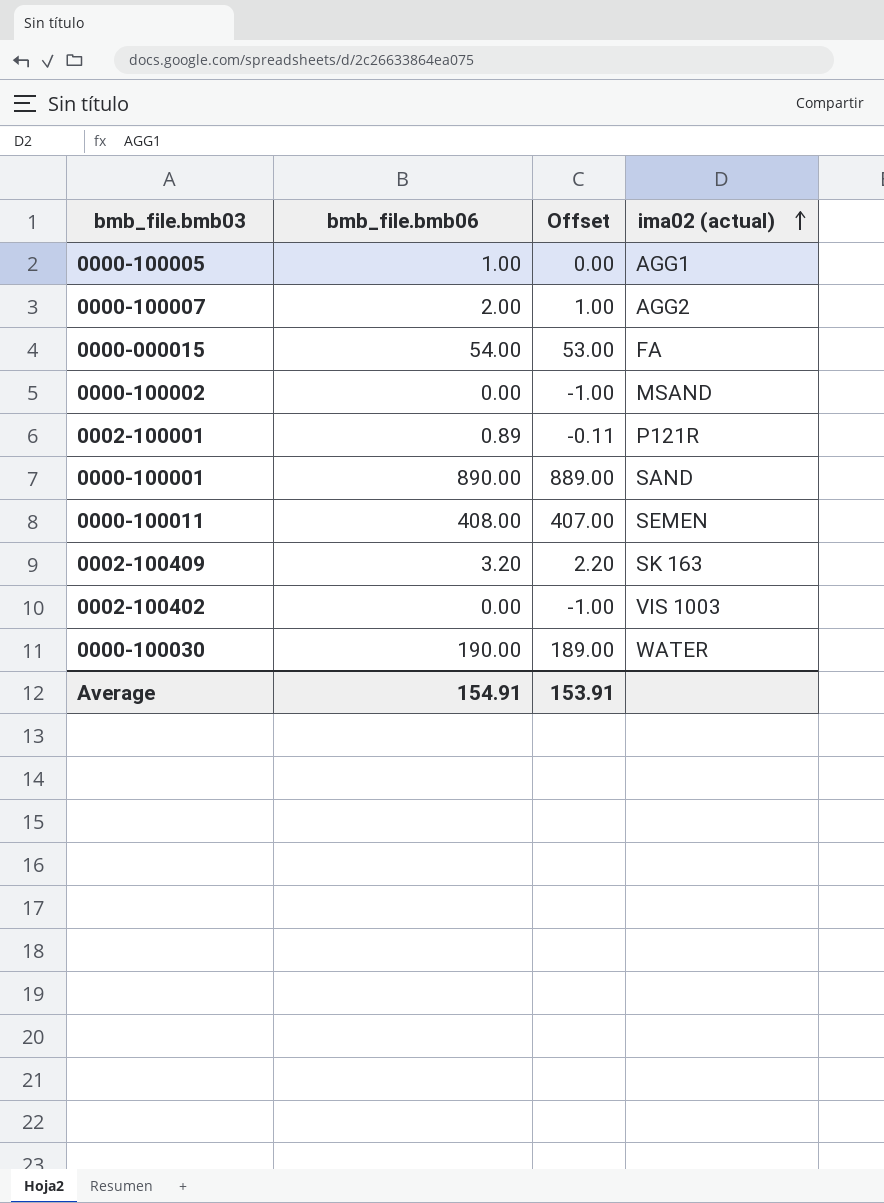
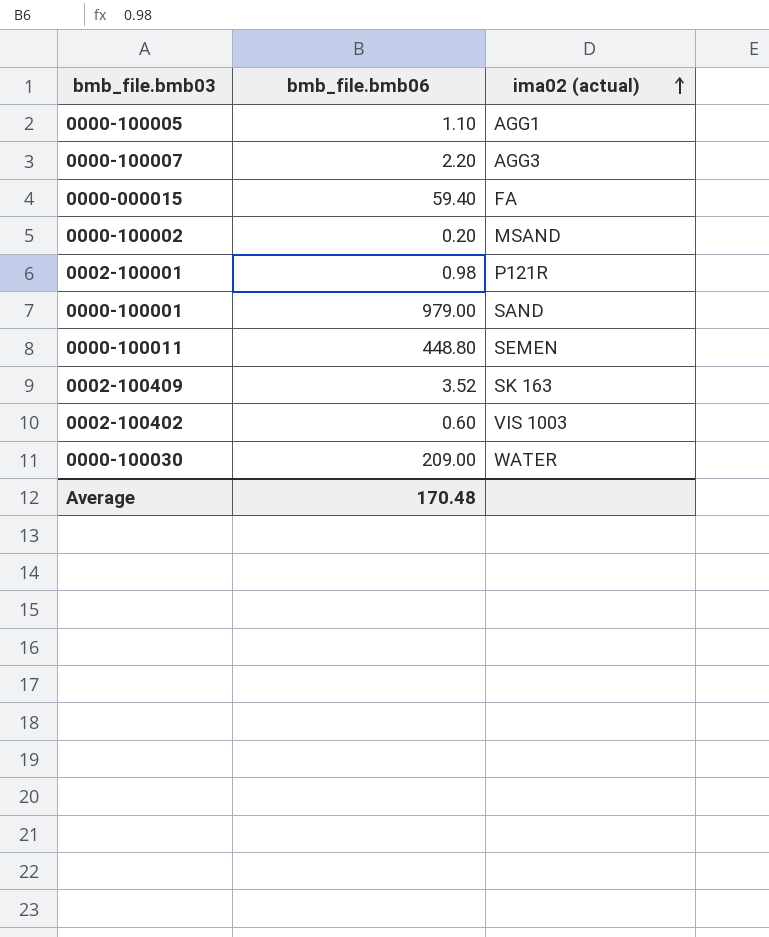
column Offset | formula: [bmb_file.bmb06] - 1 -> none
0000-100005 | bmb_file.bmb06: 1.00 -> 1.10
0000-100007 | bmb_file.bmb06: 2.00 -> 2.20
0000-100007 | ima02 (actual): AGG2 -> AGG3
0000-000015 | bmb_file.bmb06: 54.00 -> 59.40
0000-100002 | bmb_file.bmb06: 0.00 -> 0.20
0002-100001 | bmb_file.bmb06: 0.89 -> 0.98
0000-100001 | bmb_file.bmb06: 890.00 -> 979.00
0000-100011 | bmb_file.bmb06: 408.00 -> 448.80
0002-100409 | bmb_file.bmb06: 3.20 -> 3.52
0002-100402 | bmb_file.bmb06: 0.00 -> 0.60
0000-100030 | bmb_file.bmb06: 190.00 -> 209.00
Average | bmb_file.bmb06: 154.91 -> 170.48

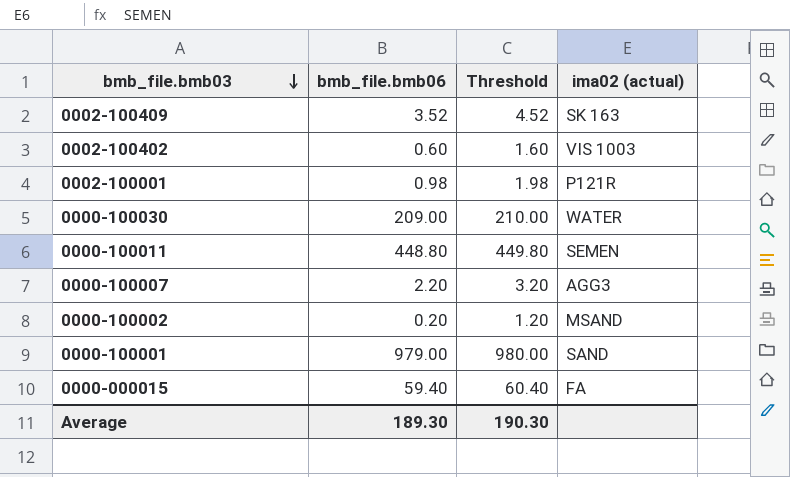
row order: ima02 (actual) ascending -> bmb_file.bmb03 descending
column Threshold | formula: none -> [bmb_file.bmb06] + 1
row 0000-100005: 1.10 | AGG1 -> none
Average | bmb_file.bmb06: 170.48 -> 189.30

